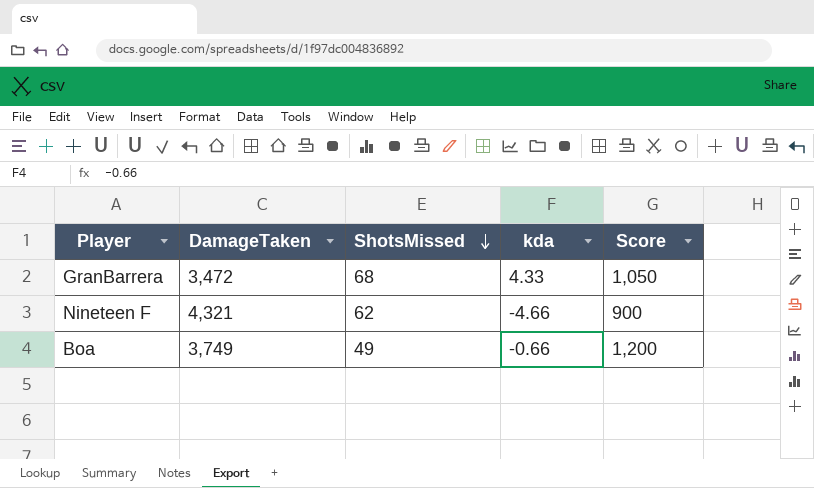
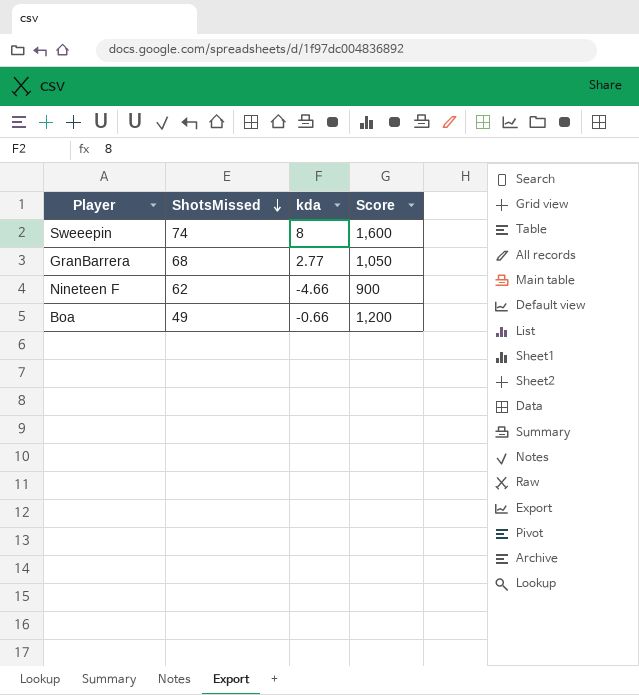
column DamageTaken | position: 2 -> none
row Sweeepin: none -> 74 | 8 | 1,600
GranBarrera | kda: 4.33 -> 2.77

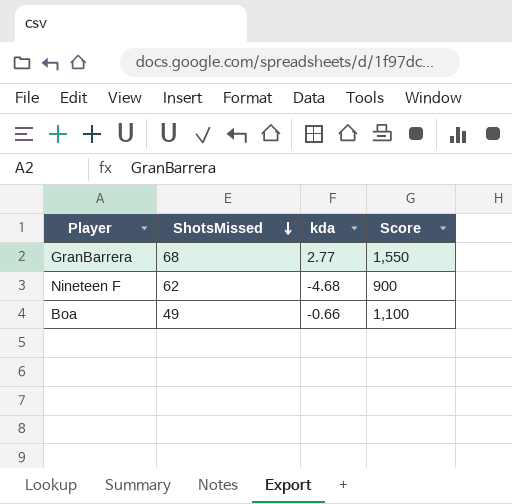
row Sweeepin: 74 | 8 | 1,600 -> none
GranBarrera | Score: 1,050 -> 1,550
Nineteen F | kda: -4.66 -> -4.68
Boa | Score: 1,200 -> 1,100

